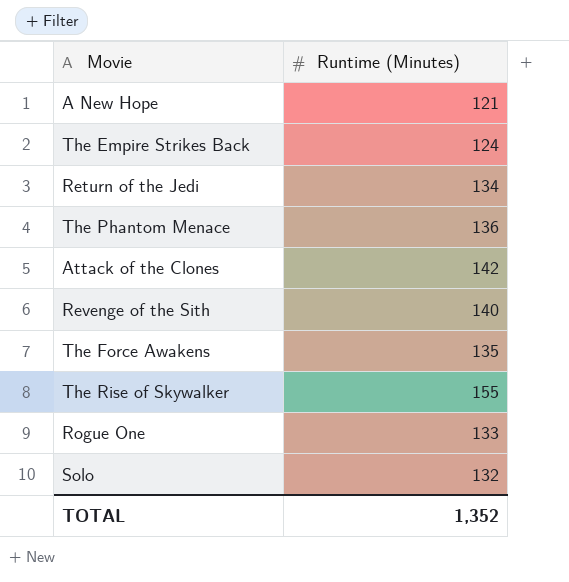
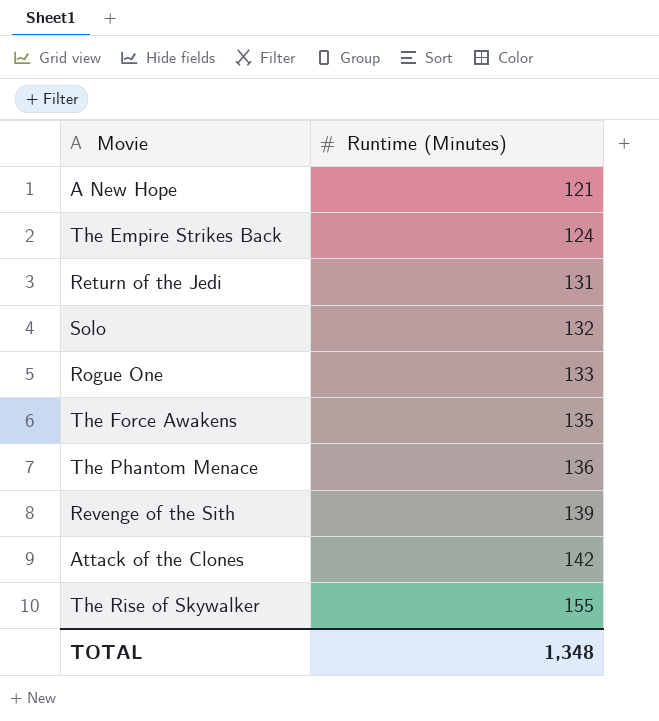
row order: none -> Runtime (Minutes) ascending
Return of the Jedi | Runtime (Minutes): 134 -> 131
Revenge of the Sith | Runtime (Minutes): 140 -> 139
TOTAL | Runtime (Minutes): 1,352 -> 1,348

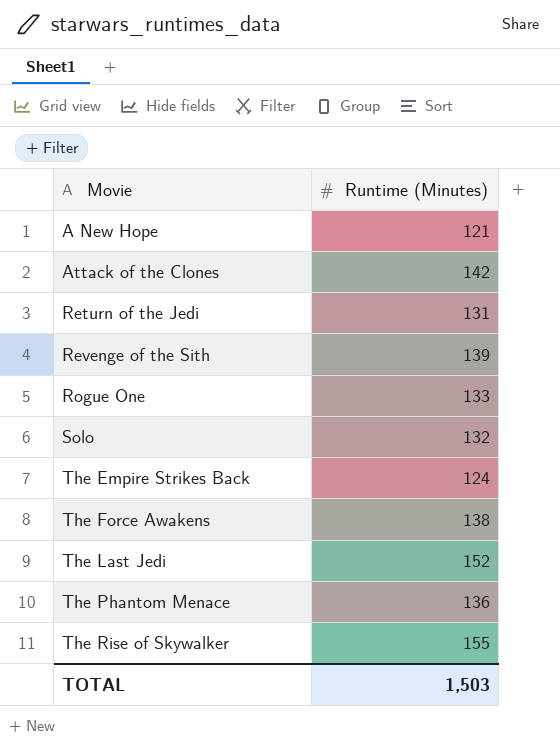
row order: Runtime (Minutes) ascending -> Movie ascending
The Force Awakens | Runtime (Minutes): 135 -> 138
row The Last Jedi: none -> 152
TOTAL | Runtime (Minutes): 1,348 -> 1,503

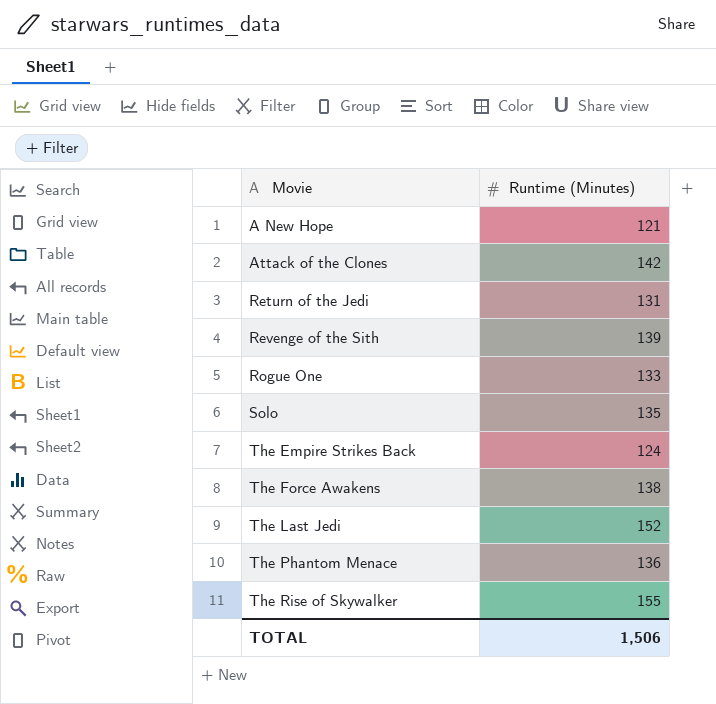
Solo | Runtime (Minutes): 132 -> 135
TOTAL | Runtime (Minutes): 1,503 -> 1,506

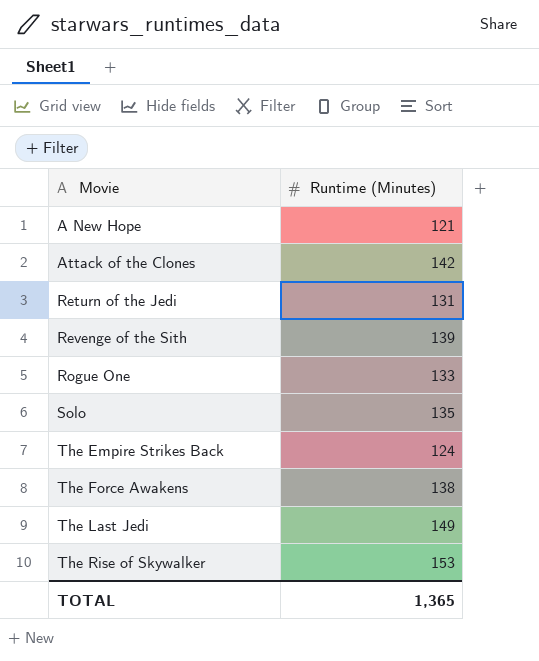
row The Phantom Menace: 136 -> none
The Last Jedi | Runtime (Minutes): 152 -> 149
The Rise of Skywalker | Runtime (Minutes): 155 -> 153
TOTAL | Runtime (Minutes): 1,506 -> 1,365

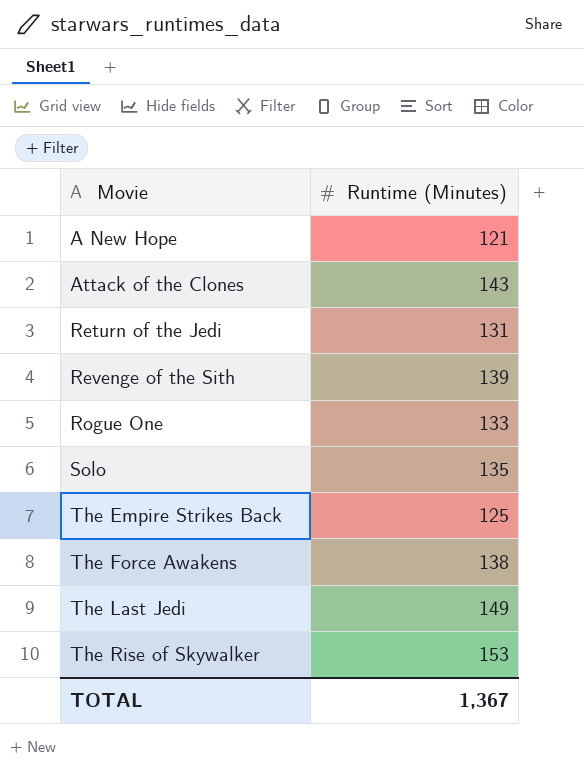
Attack of the Clones | Runtime (Minutes): 142 -> 143
The Empire Strikes Back | Runtime (Minutes): 124 -> 125
TOTAL | Runtime (Minutes): 1,365 -> 1,367

